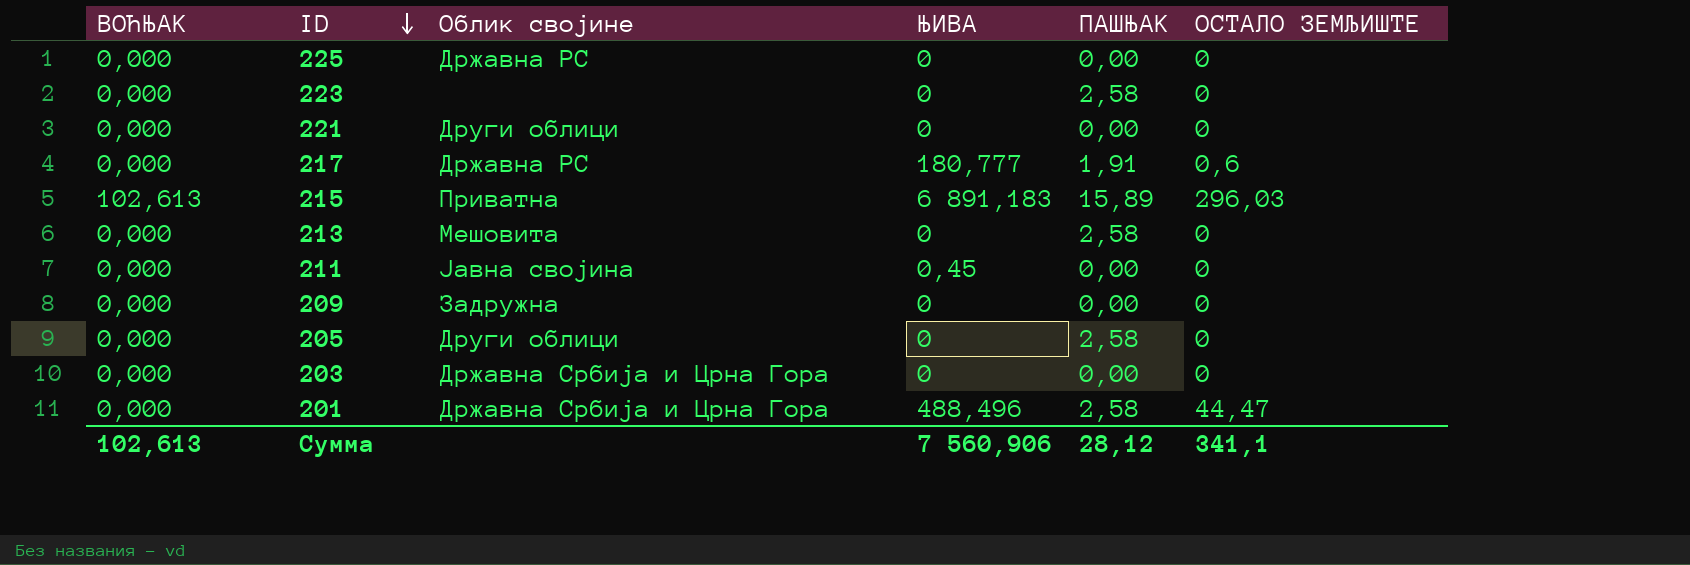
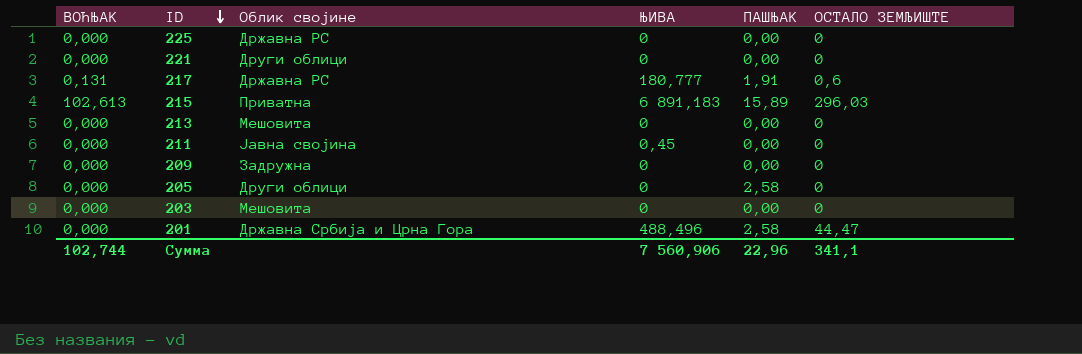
row 223: 0,000 | none | 0 | 2,58 | 0 -> none
217 | ВОЋЊАК: 0,000 -> 0,131
213 | ПАШЊАК: 2,58 -> 0,00
203 | Облик својине: Државна Србија и Црна Гора -> Мешовита
Сумма | ВОЋЊАК: 102,613 -> 102,744
Сумма | ПАШЊАК: 28,12 -> 22,96

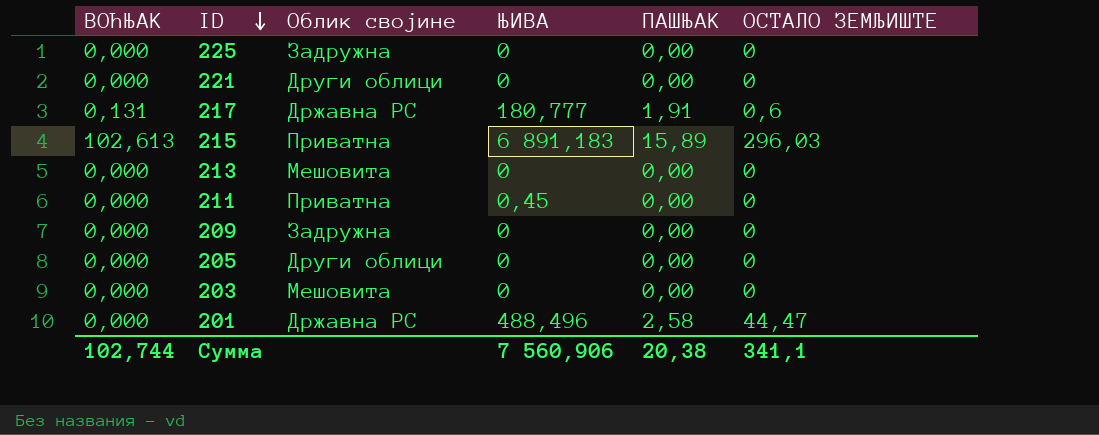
225 | Облик својине: Државна РС -> Задружна
211 | Облик својине: Јавна својина -> Приватна
205 | ПАШЊАК: 2,58 -> 0,00
201 | Облик својине: Државна Србија и Црна Гора -> Државна РС
Сумма | ПАШЊАК: 22,96 -> 20,38

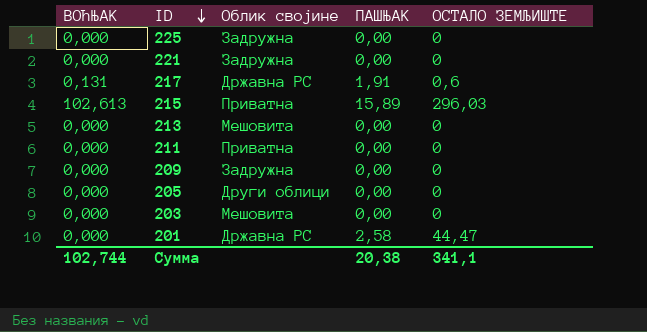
column ЊИВА | position: 4 -> none
221 | Облик својине: Други облици -> Задружна

